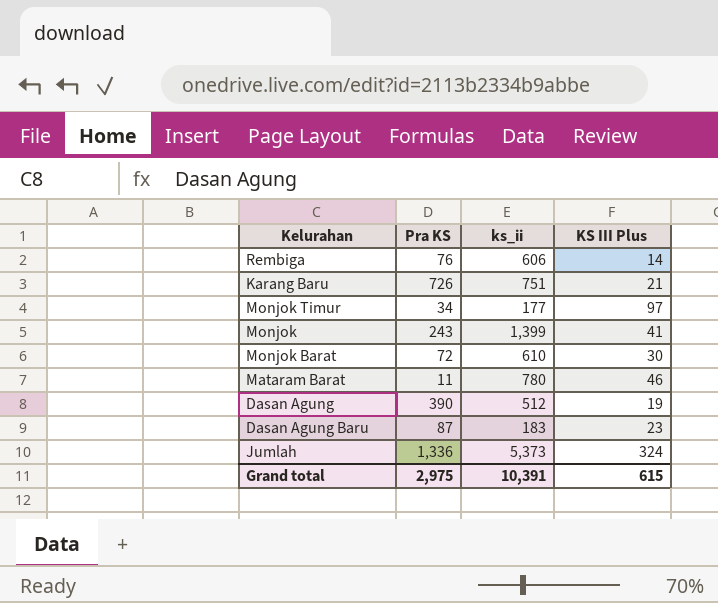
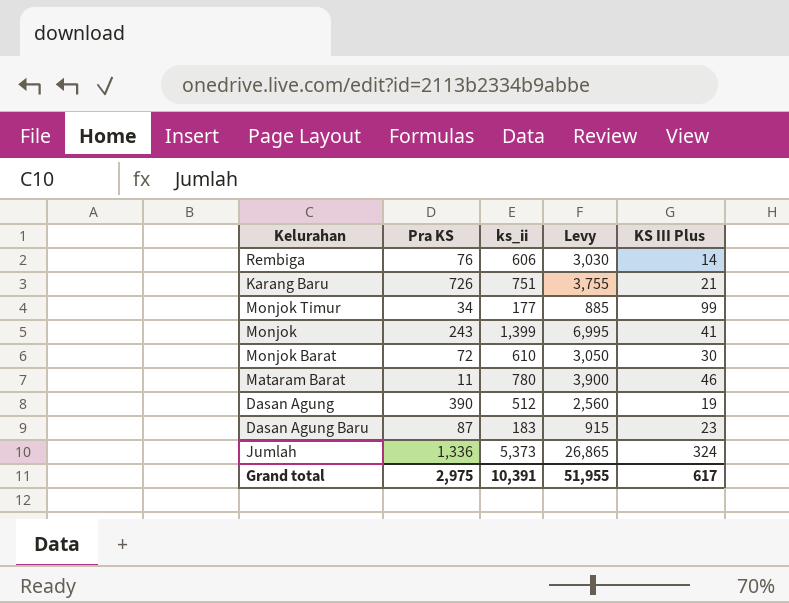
column Levy | formula: none -> [ks_ii] * 5
Monjok Timur | KS III Plus: 97 -> 99
Grand total | KS III Plus: 615 -> 617

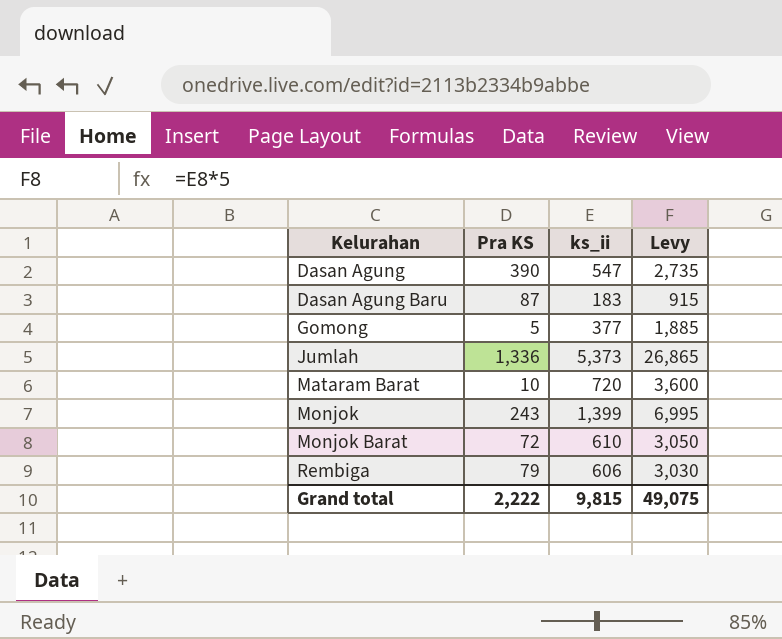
row order: none -> Kelurahan ascending
column KS III Plus | position: 5 -> none
row Karang Baru: 726 | 751 | 3,755 | 21 -> none
row Monjok Timur: 34 | 177 | 885 | 99 -> none
Dasan Agung | ks_ii: 512 -> 547
Dasan Agung | Levy: 2,560 -> 2,735
row Gomong: none -> 5 | 377 | 1,885
Mataram Barat | Pra KS: 11 -> 10
Mataram Barat | ks_ii: 780 -> 720
Mataram Barat | Levy: 3,900 -> 3,600
Rembiga | Pra KS: 76 -> 79
Grand total | Pra KS: 2,975 -> 2,222
Grand total | ks_ii: 10,391 -> 9,815
Grand total | Levy: 51,955 -> 49,075

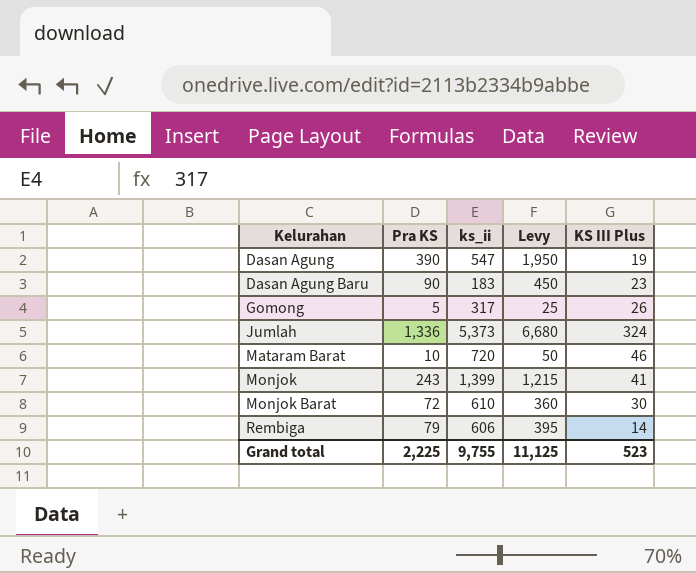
column Levy | formula: [ks_ii] * 5 -> [Pra KS] * 5
column KS III Plus | position: none -> 5
Dasan Agung Baru | Pra KS: 87 -> 90
Gomong | ks_ii: 377 -> 317
Grand total | Pra KS: 2,222 -> 2,225
Grand total | ks_ii: 9,815 -> 9,755
Grand total | Levy: 49,075 -> 11,125

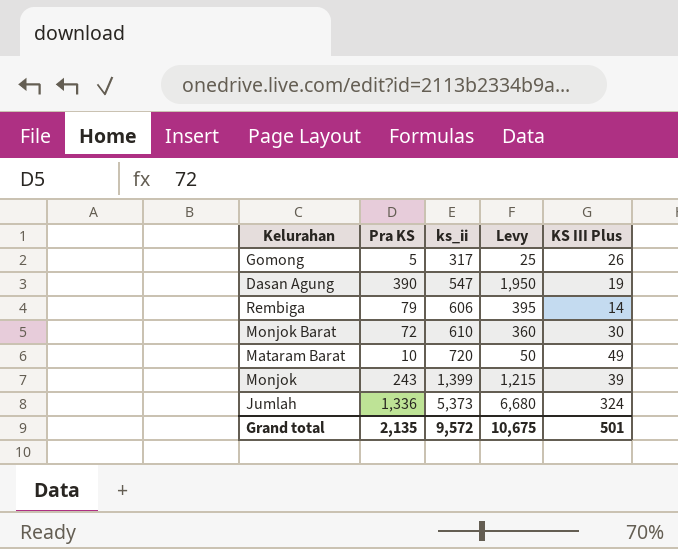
row order: Kelurahan ascending -> ks_ii ascending
row Dasan Agung Baru: 90 | 183 | 450 | 23 -> none
Mataram Barat | KS III Plus: 46 -> 49
Monjok | KS III Plus: 41 -> 39
Grand total | Pra KS: 2,225 -> 2,135
Grand total | ks_ii: 9,755 -> 9,572
Grand total | Levy: 11,125 -> 10,675
Grand total | KS III Plus: 523 -> 501

